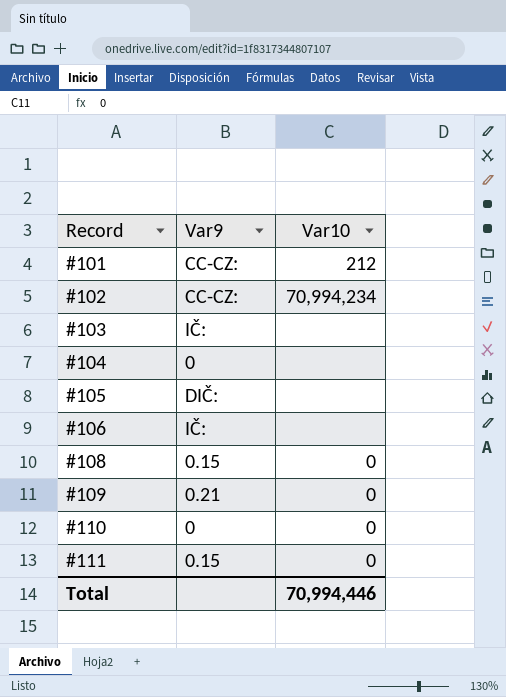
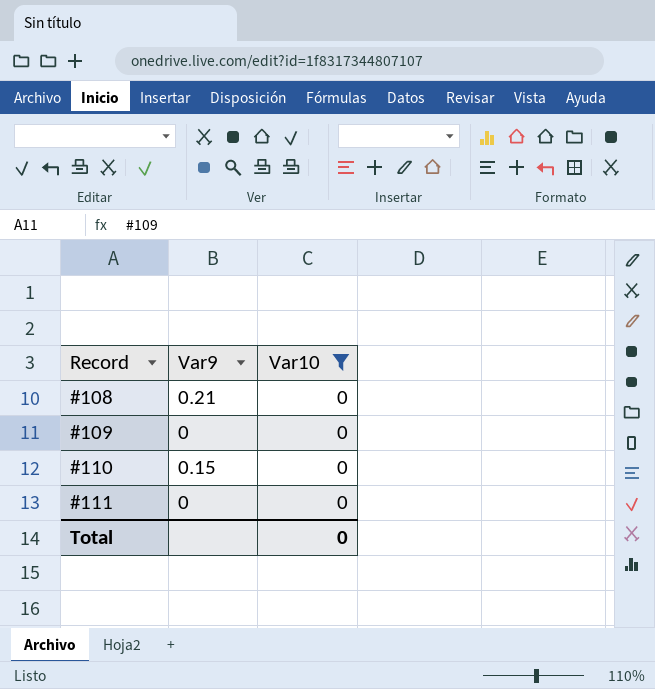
filter: none -> Var10 = 0
#108 | Var9: 0.15 -> 0.21
#109 | Var9: 0.21 -> 0
#110 | Var9: 0 -> 0.15
#111 | Var9: 0.15 -> 0
Total | Var10: 70,994,446 -> 0

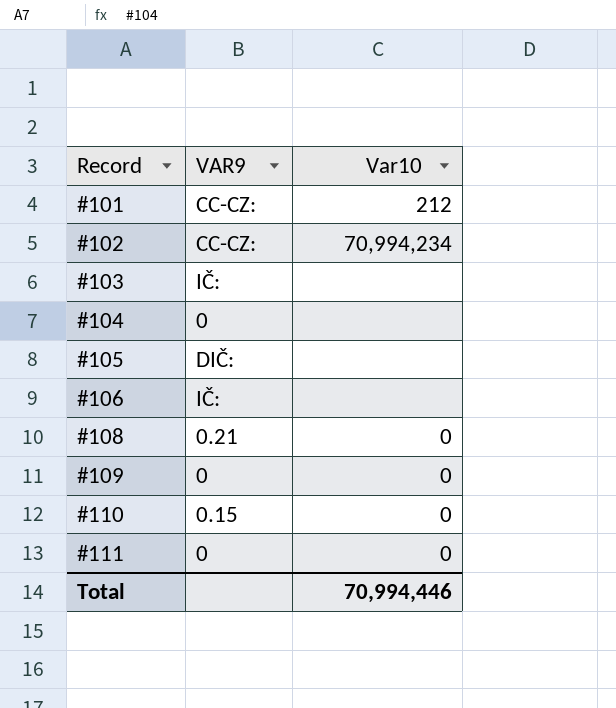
filter: Var10 = 0 -> none
column name: Var9 -> VAR9
Total | Var10: 0 -> 70,994,446

